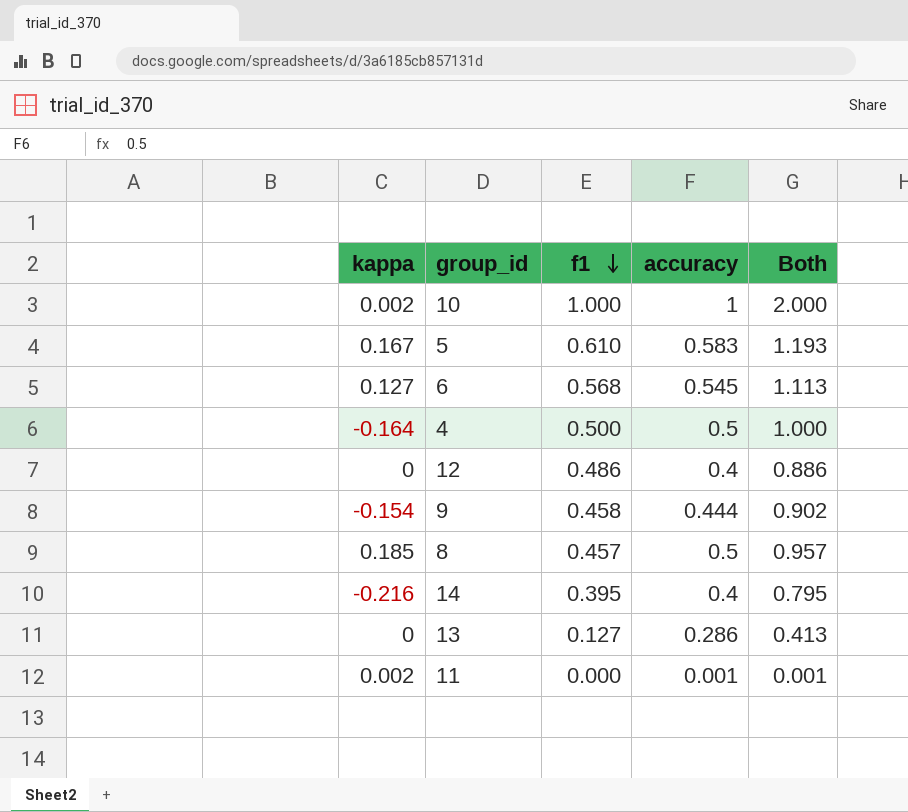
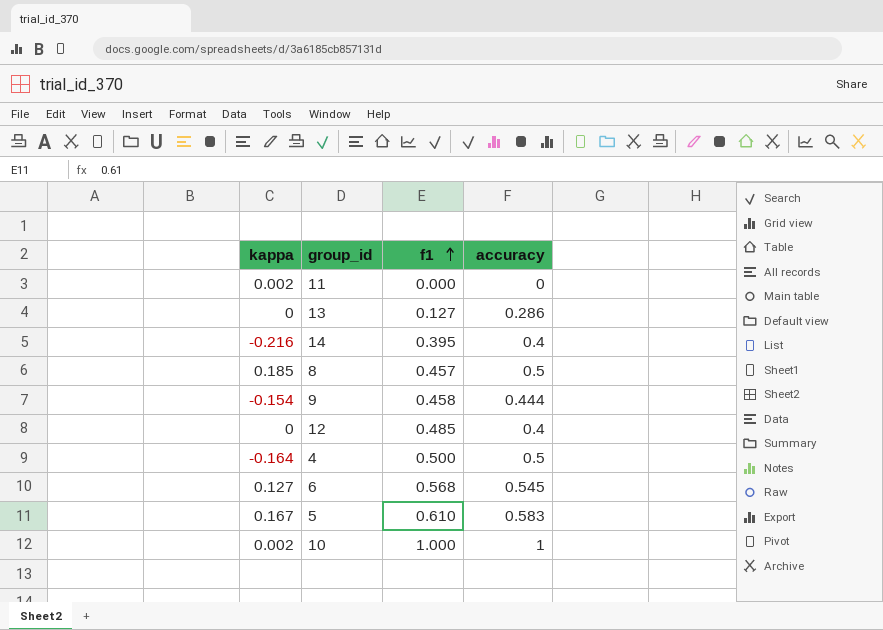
row order: f1 descending -> f1 ascending
column Both | formula: [f1] + [accuracy] -> none
11 | accuracy: 0.001 -> 0
12 | f1: 0.486 -> 0.485

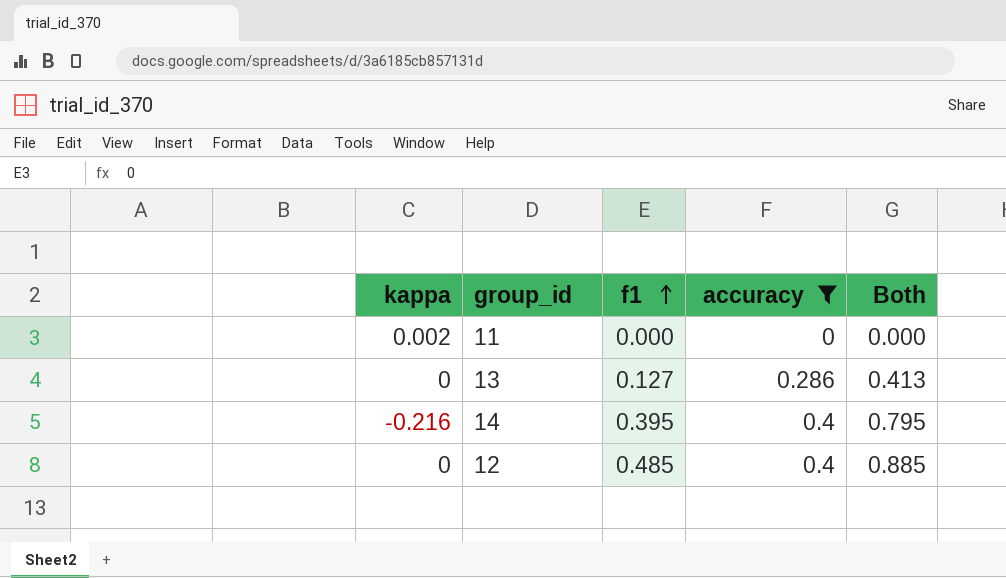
filter: none -> accuracy <= 0.4
column Both | formula: none -> [f1] + [accuracy]

